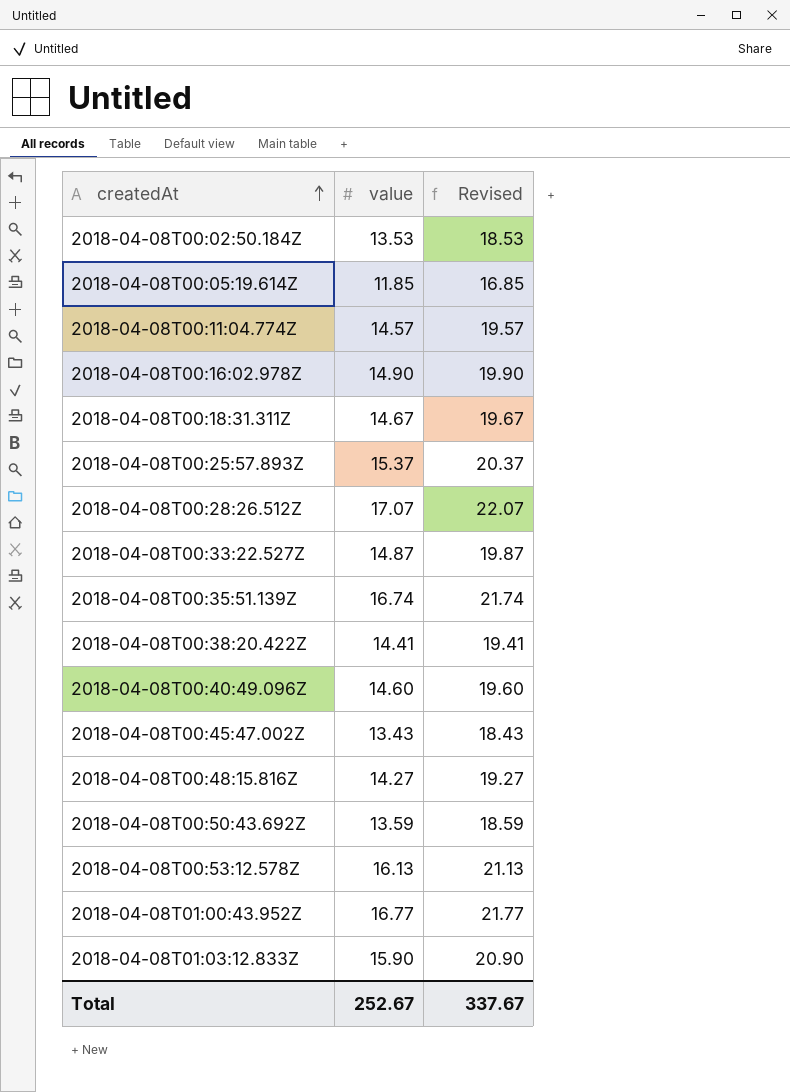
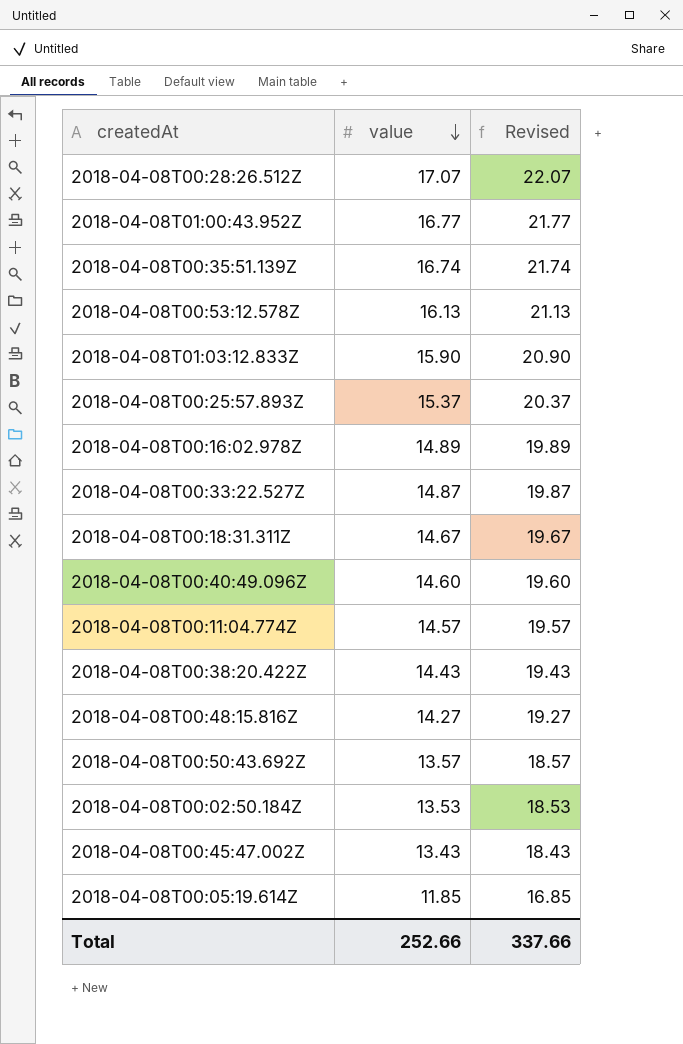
row order: createdAt ascending -> value descending
2018-04-08T00:16:02.978Z | value: 14.90 -> 14.89
2018-04-08T00:16:02.978Z | Revised: 19.90 -> 19.89
2018-04-08T00:38:20.422Z | value: 14.41 -> 14.43
2018-04-08T00:38:20.422Z | Revised: 19.41 -> 19.43
2018-04-08T00:50:43.692Z | value: 13.59 -> 13.57
2018-04-08T00:50:43.692Z | Revised: 18.59 -> 18.57
Total | value: 252.67 -> 252.66
Total | Revised: 337.67 -> 337.66

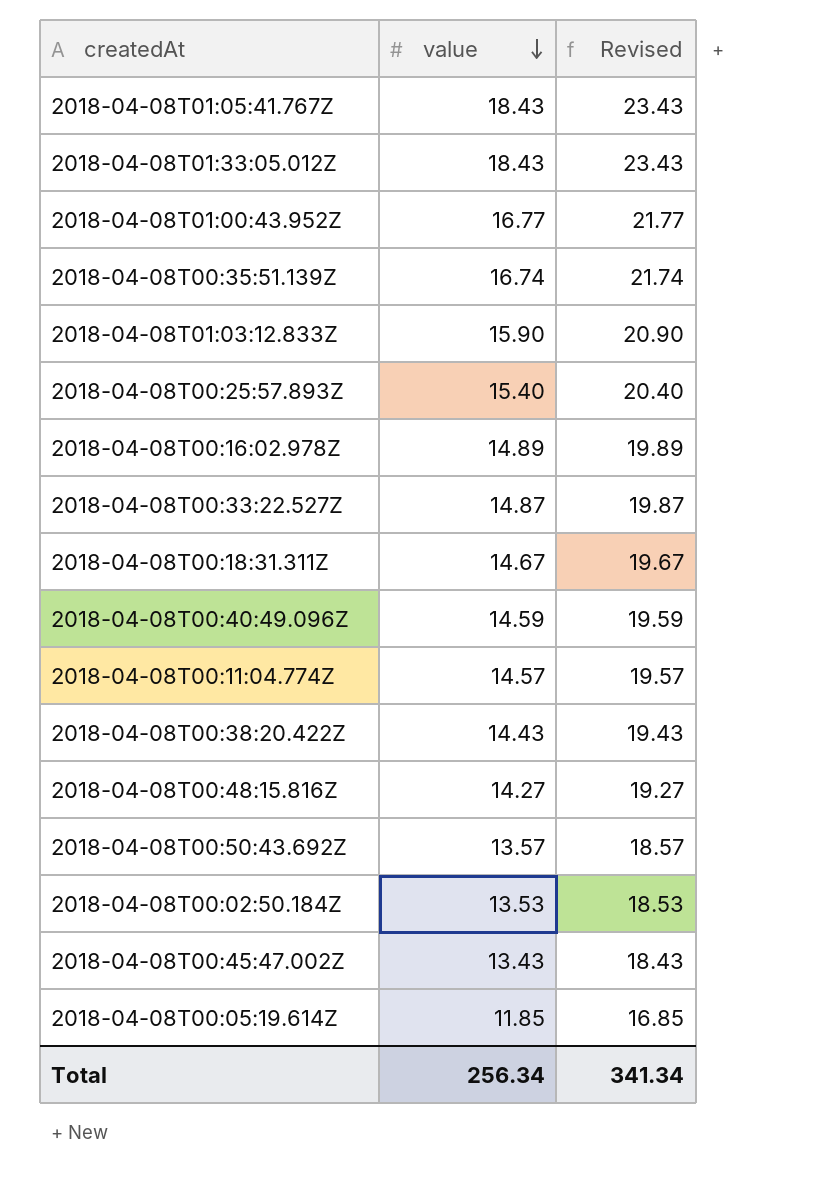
row 2018-04-08T00:28:26.512Z: 17.07 | 22.07 -> none
row 2018-04-08T00:53:12.578Z: 16.13 | 21.13 -> none
row 2018-04-08T01:05:41.767Z: none -> 18.43 | 23.43
row 2018-04-08T01:33:05.012Z: none -> 18.43 | 23.43
2018-04-08T00:25:57.893Z | value: 15.37 -> 15.40
2018-04-08T00:25:57.893Z | Revised: 20.37 -> 20.40
2018-04-08T00:40:49.096Z | value: 14.60 -> 14.59
2018-04-08T00:40:49.096Z | Revised: 19.60 -> 19.59
Total | value: 252.66 -> 256.34
Total | Revised: 337.66 -> 341.34

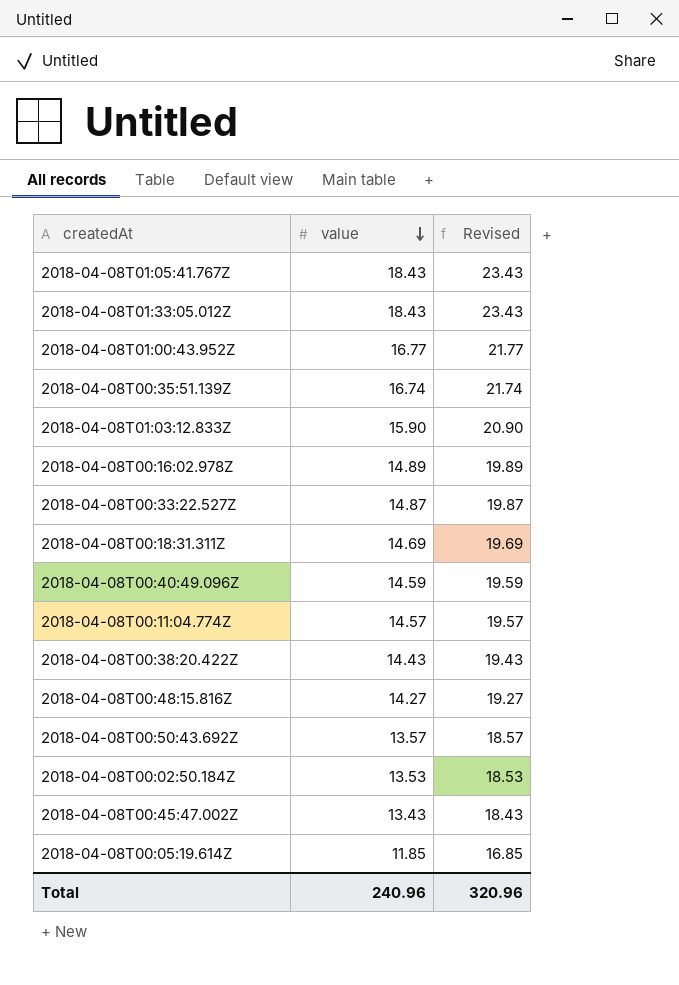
row 2018-04-08T00:25:57.893Z: 15.40 | 20.40 -> none
2018-04-08T00:18:31.311Z | value: 14.67 -> 14.69
2018-04-08T00:18:31.311Z | Revised: 19.67 -> 19.69
Total | value: 256.34 -> 240.96
Total | Revised: 341.34 -> 320.96

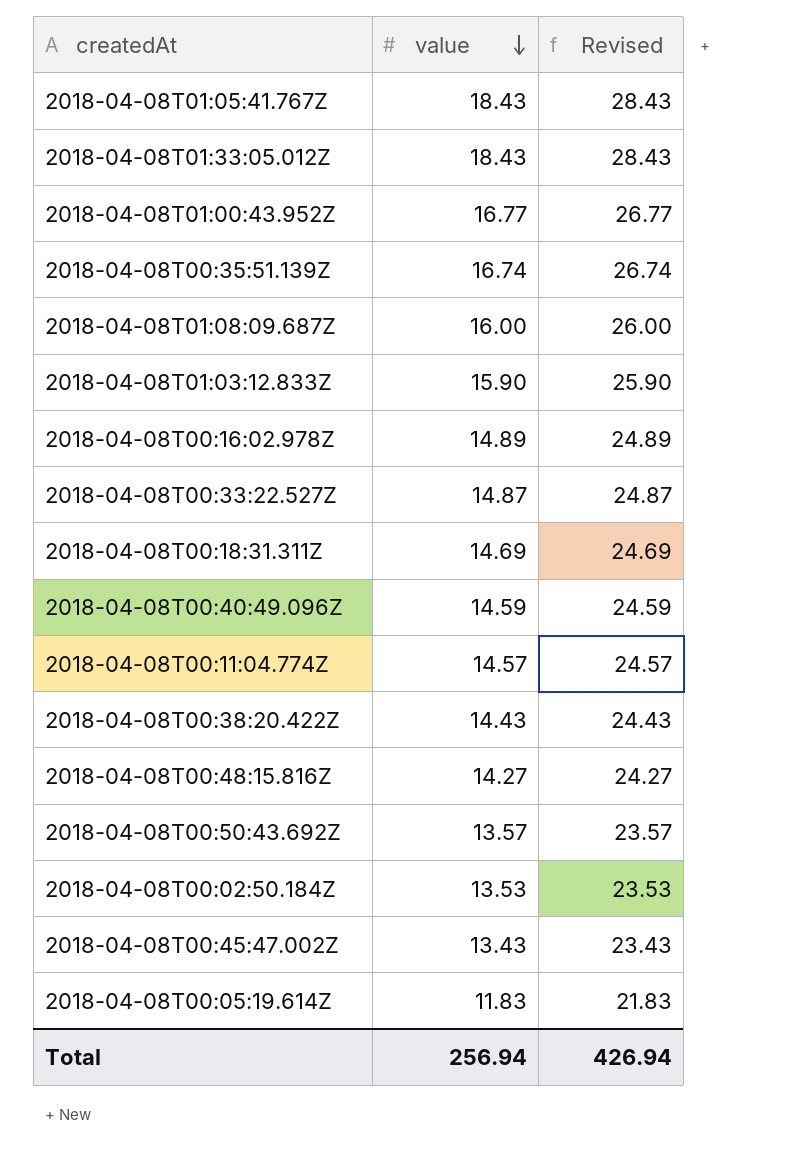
column Revised | formula: [value] + 5 -> [value] + 10
row 2018-04-08T01:08:09.687Z: none -> 16.00 | 26.00
2018-04-08T00:05:19.614Z | value: 11.85 -> 11.83
Total | value: 240.96 -> 256.94
Total | Revised: 320.96 -> 426.94

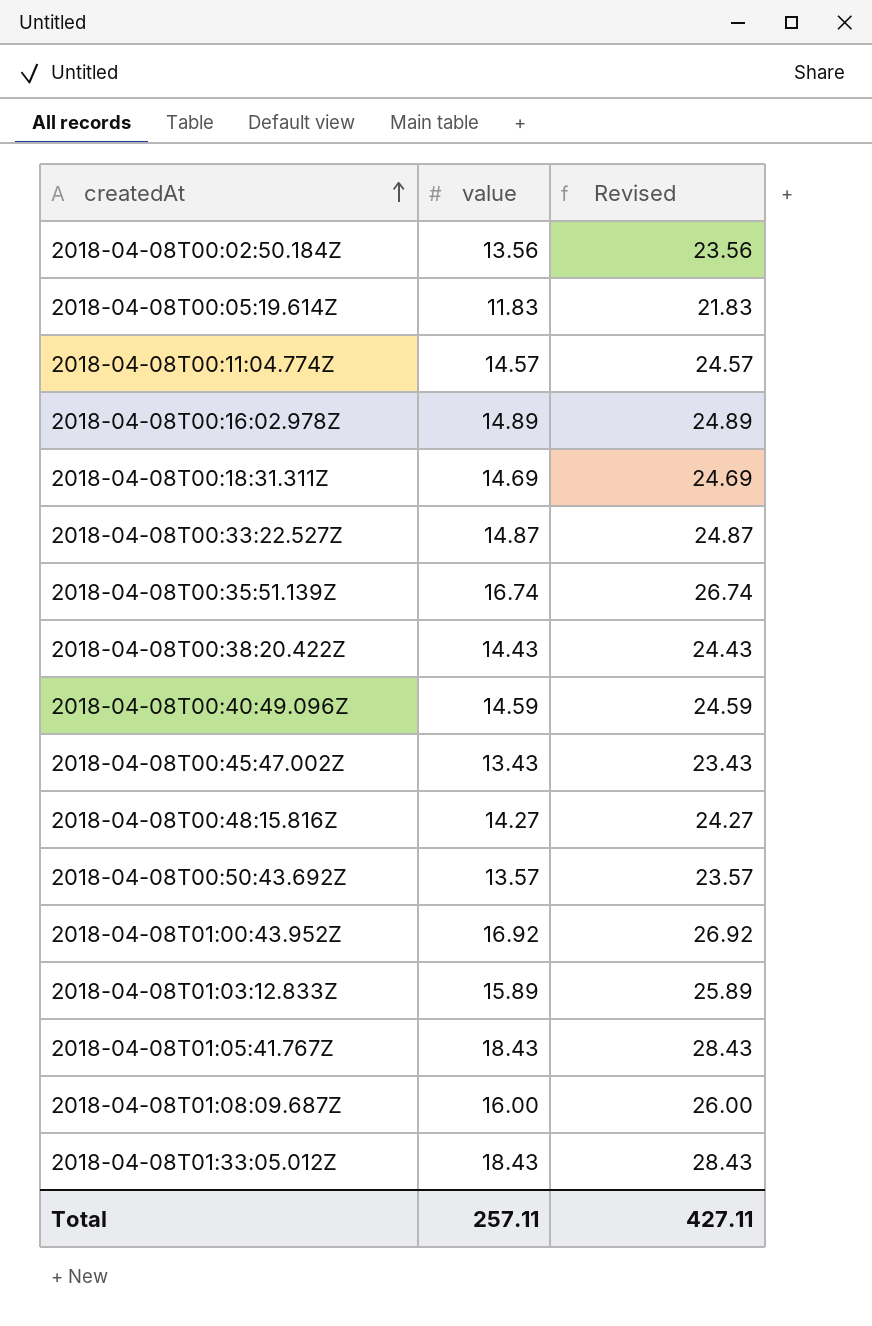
row order: value descending -> createdAt ascending
2018-04-08T00:02:50.184Z | value: 13.53 -> 13.56
2018-04-08T00:02:50.184Z | Revised: 23.53 -> 23.56
2018-04-08T01:00:43.952Z | value: 16.77 -> 16.92
2018-04-08T01:00:43.952Z | Revised: 26.77 -> 26.92
2018-04-08T01:03:12.833Z | value: 15.90 -> 15.89
2018-04-08T01:03:12.833Z | Revised: 25.90 -> 25.89
Total | value: 256.94 -> 257.11
Total | Revised: 426.94 -> 427.11

